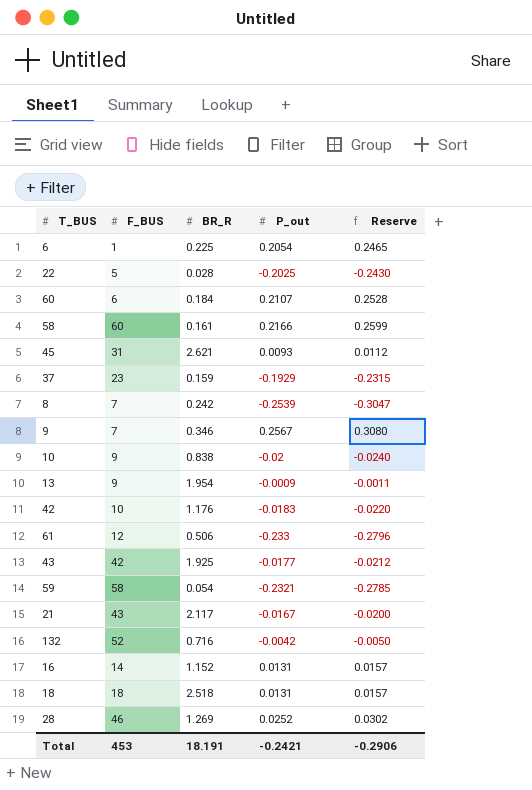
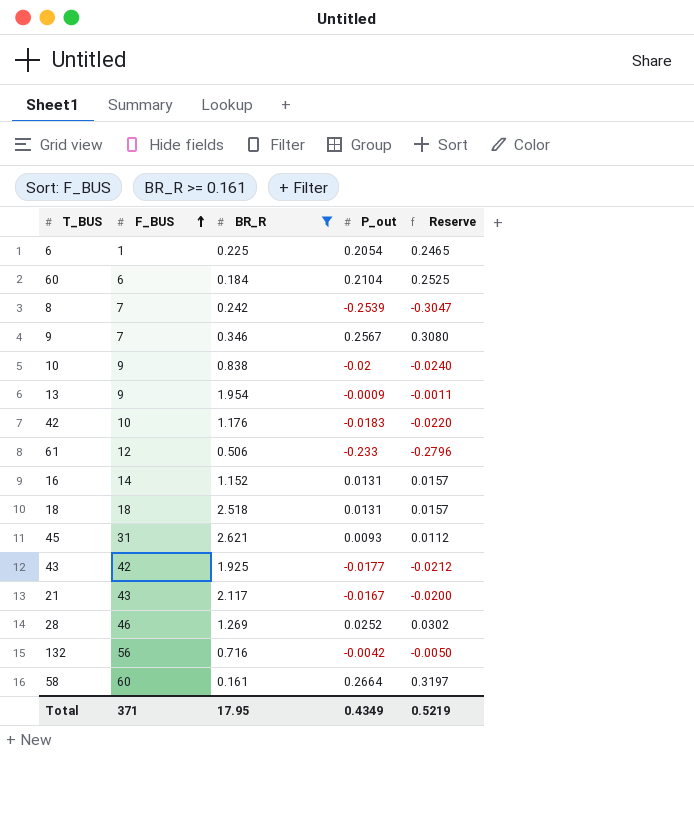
filter: none -> BR_R >= 0.161
row order: none -> F_BUS ascending
60 | P_out: 0.2107 -> 0.2104
60 | Reserve: 0.2528 -> 0.2525
132 | F_BUS: 52 -> 56
58 | P_out: 0.2166 -> 0.2664
58 | Reserve: 0.2599 -> 0.3197
Total | F_BUS: 453 -> 371
Total | BR_R: 18.191 -> 17.95
Total | P_out: -0.2421 -> 0.4349
Total | Reserve: -0.2906 -> 0.5219

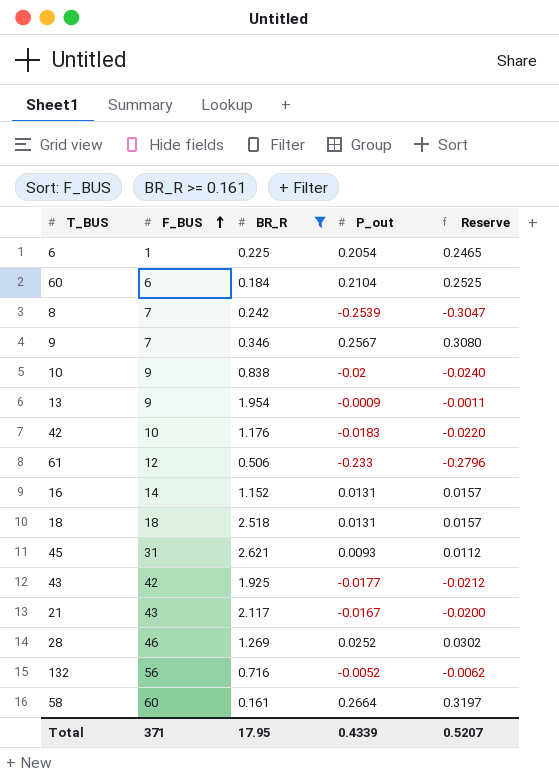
132 | P_out: -0.0042 -> -0.0052
132 | Reserve: -0.0050 -> -0.0062
Total | P_out: 0.4349 -> 0.4339
Total | Reserve: 0.5219 -> 0.5207

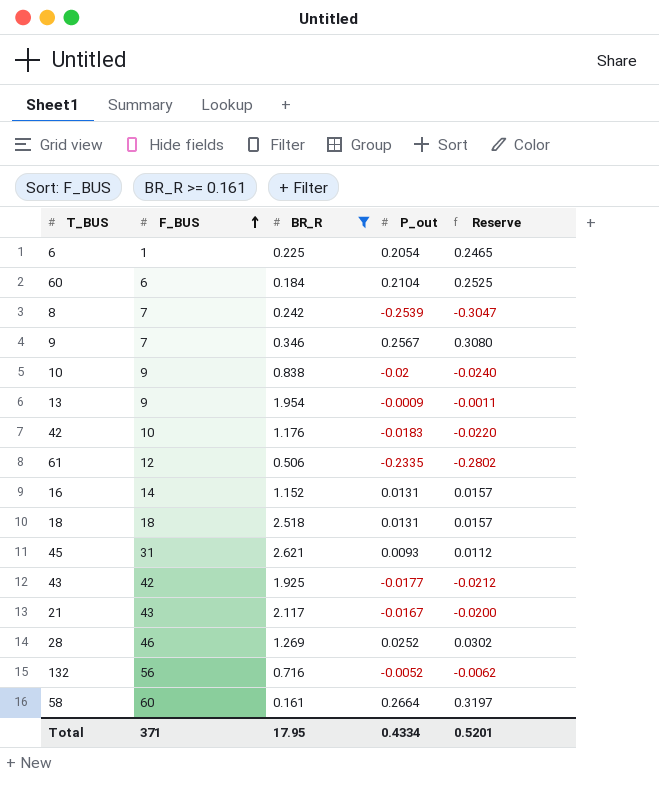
61 | P_out: -0.233 -> -0.2335
61 | Reserve: -0.2796 -> -0.2802
Total | P_out: 0.4339 -> 0.4334
Total | Reserve: 0.5207 -> 0.5201

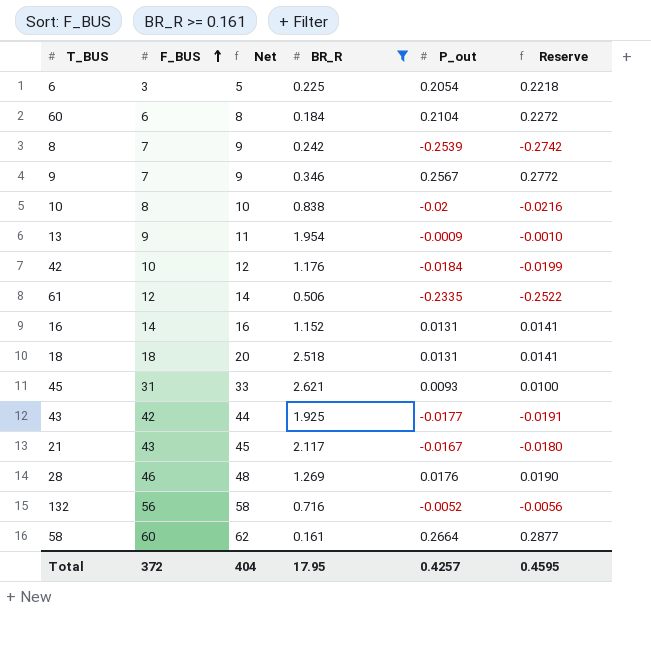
column Net | formula: none -> [F_BUS] + 2
column Reserve | formula: [P_out] * 1.2 -> [P_out] * 1.08
6 | F_BUS: 1 -> 3
10 | F_BUS: 9 -> 8
42 | P_out: -0.0183 -> -0.0184
28 | P_out: 0.0252 -> 0.0176
Total | F_BUS: 371 -> 372
Total | P_out: 0.4334 -> 0.4257
Total | Reserve: 0.5201 -> 0.4595

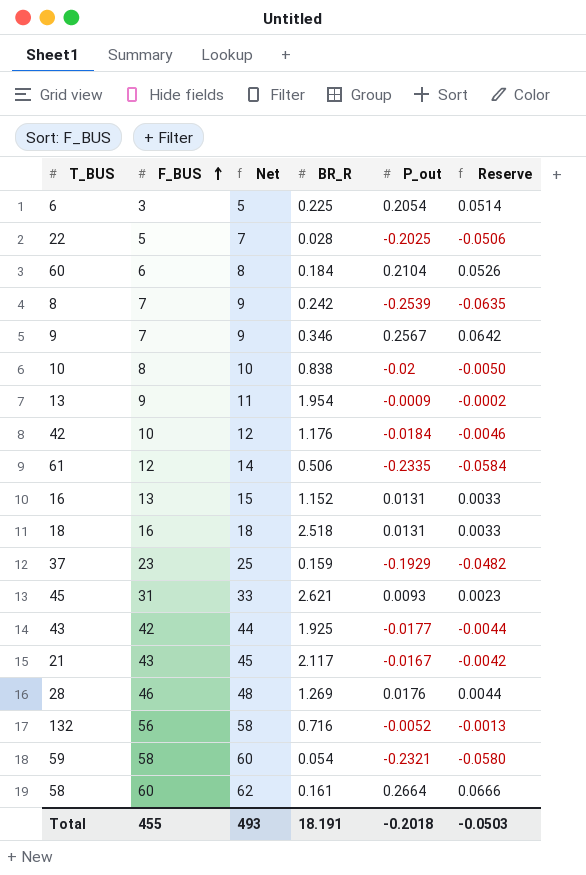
filter: BR_R >= 0.161 -> none
column Reserve | formula: [P_out] * 1.08 -> [P_out] * 0.25
16 | F_BUS: 14 -> 13
16 | Net: 16 -> 15
18 | F_BUS: 18 -> 16
18 | Net: 20 -> 18
Total | F_BUS: 372 -> 455
Total | Net: 404 -> 493
Total | BR_R: 17.95 -> 18.191
Total | P_out: 0.4257 -> -0.2018
Total | Reserve: 0.4595 -> -0.0503

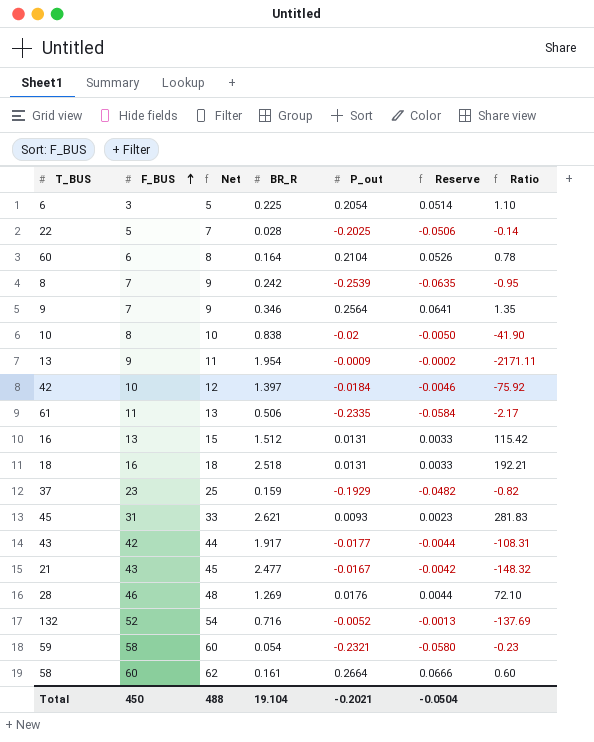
column Ratio | formula: none -> [BR_R] / [P_out]
60 | BR_R: 0.184 -> 0.164
9 | P_out: 0.2567 -> 0.2564
9 | Reserve: 0.0642 -> 0.0641
42 | BR_R: 1.176 -> 1.397
61 | F_BUS: 12 -> 11
61 | Net: 14 -> 13
16 | BR_R: 1.152 -> 1.512
43 | BR_R: 1.925 -> 1.917
21 | BR_R: 2.117 -> 2.477
132 | F_BUS: 56 -> 52
132 | Net: 58 -> 54
Total | F_BUS: 455 -> 450
Total | Net: 493 -> 488
Total | BR_R: 18.191 -> 19.104
Total | P_out: -0.2018 -> -0.2021
Total | Reserve: -0.0503 -> -0.0504

